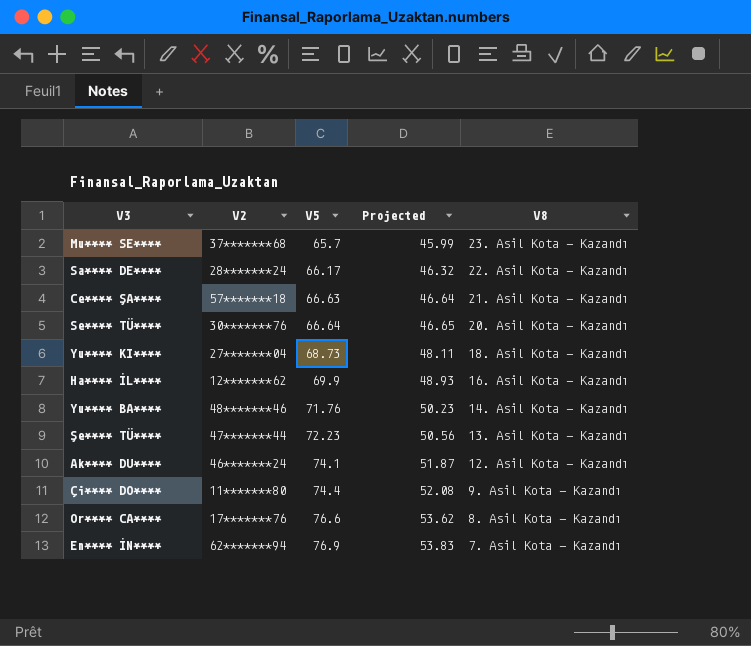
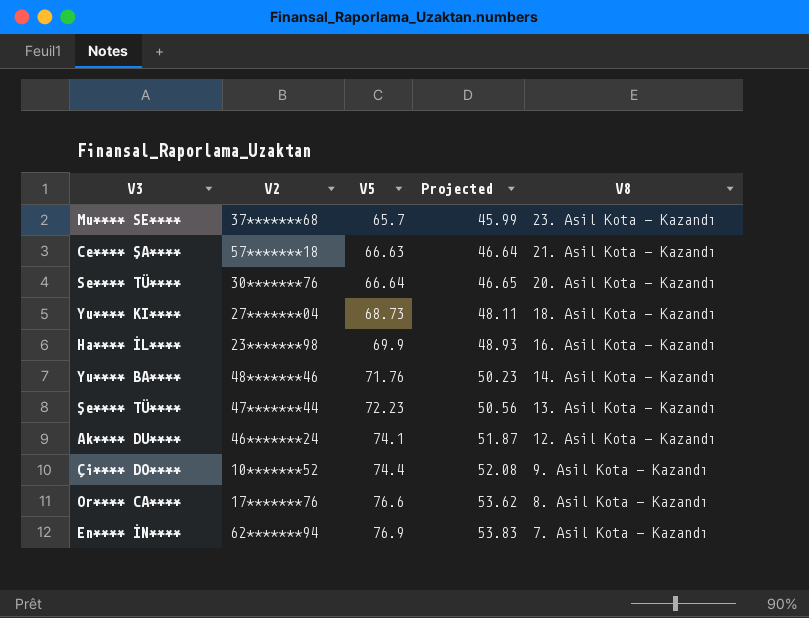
row Sa**** DE****: 28*******24 | 66.17 | 46.32 | 22. Asil Kota - Kazandı -> none
Ha**** İL**** | V2: 12*******62 -> 23*******98
Çi**** DO**** | V2: 11*******80 -> 10*******52

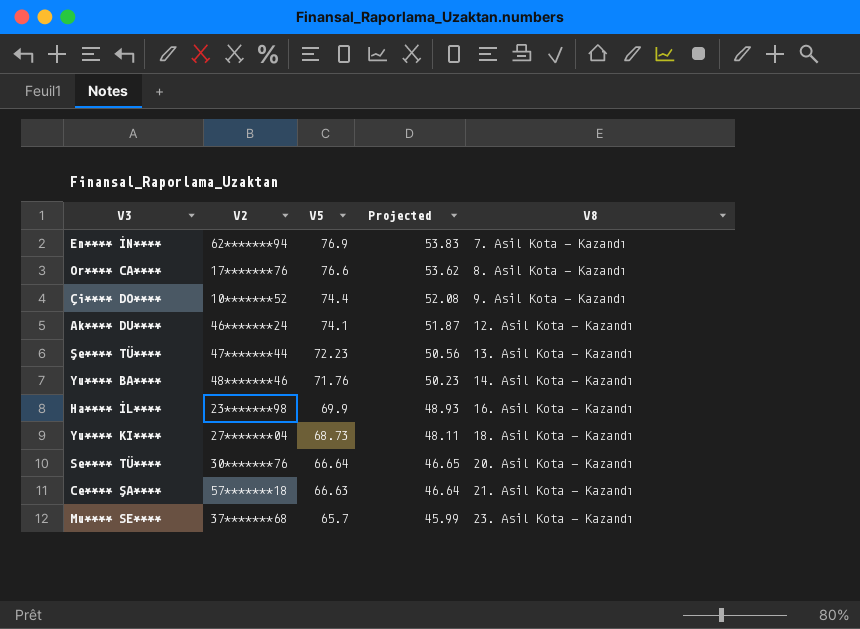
row order: V5 ascending -> V5 descending

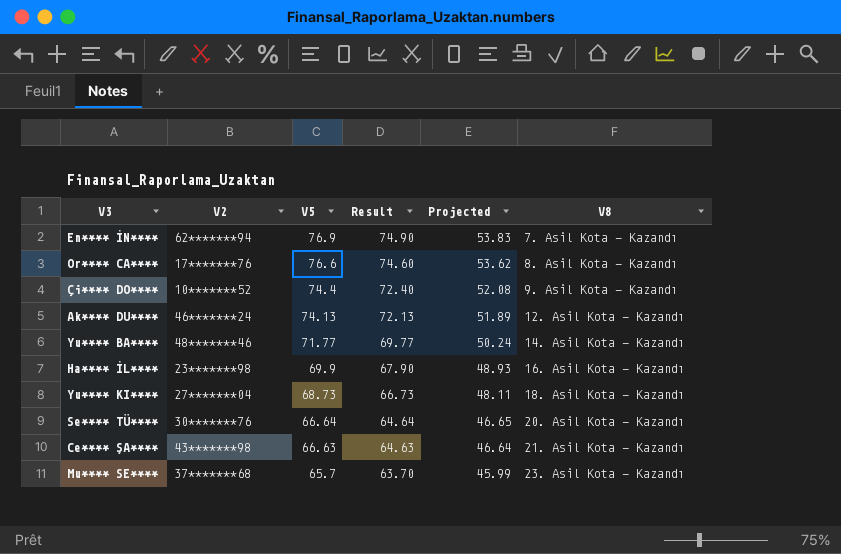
column Result | formula: none -> [V5] - 2
row Şe**** TÜ****: 47*******44 | 72.23 | 50.56 | 13. Asil Kota - Kazandı -> none
Ak**** DU**** | V5: 74.1 -> 74.13
Ak**** DU**** | Projected: 51.87 -> 51.89
Yu**** BA**** | V5: 71.76 -> 71.77
Yu**** BA**** | Projected: 50.23 -> 50.24
Ce**** ŞA**** | V2: 57*******18 -> 43*******98

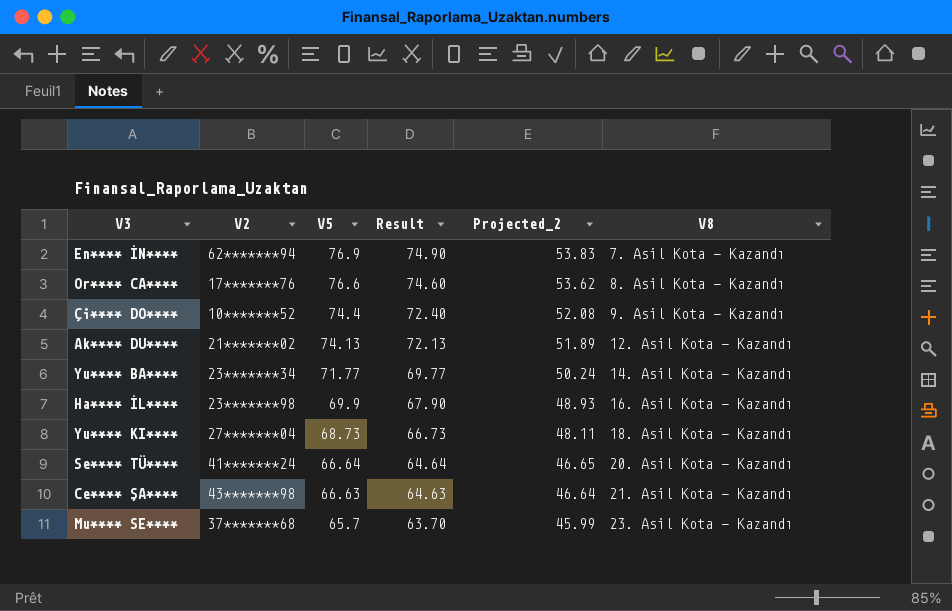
column name: Projected -> Projected_2
Ak**** DU**** | V2: 46*******24 -> 21*******02
Yu**** BA**** | V2: 48*******46 -> 23*******34
Se**** TÜ**** | V2: 30*******76 -> 41*******24

